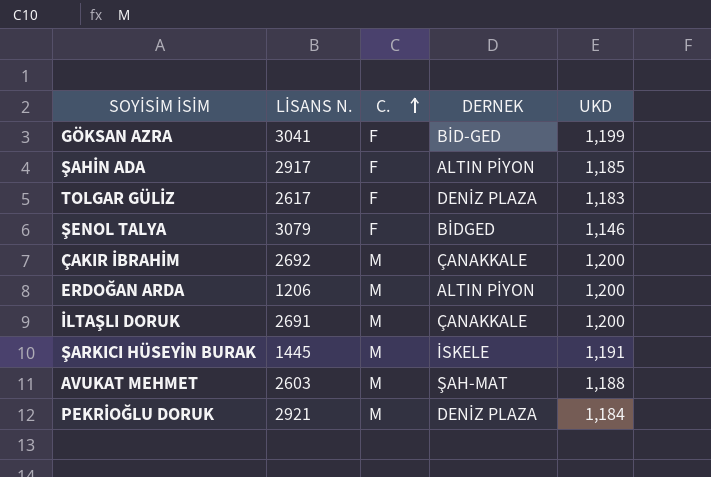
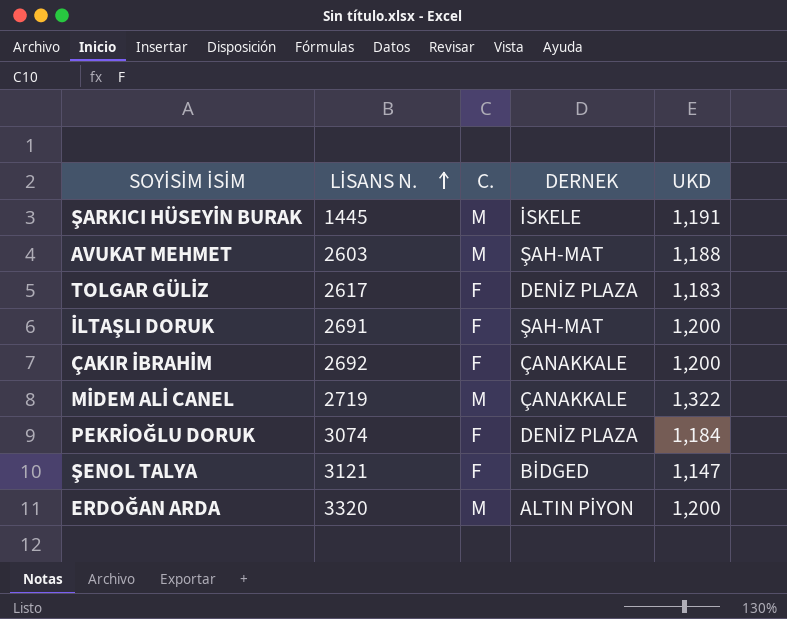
row order: C. ascending -> LİSANS N. ascending
row GÖKSAN AZRA: 3041 | F | BİD-GED | 1,199 -> none
row ŞAHİN ADA: 2917 | F | ALTIN PİYON | 1,185 -> none
İLTAŞLI DORUK | C.: M -> F
İLTAŞLI DORUK | DERNEK: ÇANAKKALE -> ŞAH-MAT
ÇAKIR İBRAHİM | C.: M -> F
row MİDEM ALİ CANEL: none -> 2719 | M | ÇANAKKALE | 1,322
PEKRİOĞLU DORUK | LİSANS N.: 2921 -> 3074
PEKRİOĞLU DORUK | C.: M -> F
ŞENOL TALYA | LİSANS N.: 3079 -> 3121
ŞENOL TALYA | UKD: 1,146 -> 1,147
ERDOĞAN ARDA | LİSANS N.: 1206 -> 3320

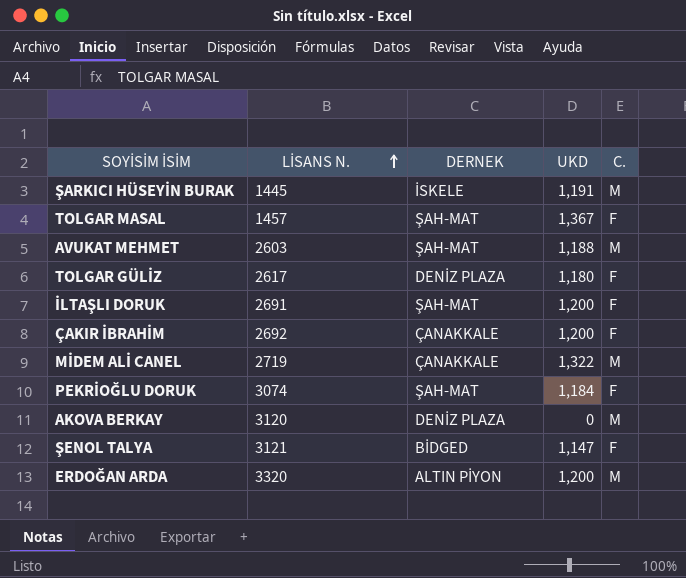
column C. | position: 3 -> 5
row TOLGAR MASAL: none -> 1457 | ŞAH-MAT | 1,367 | F
TOLGAR GÜLİZ | UKD: 1,183 -> 1,180
PEKRİOĞLU DORUK | DERNEK: DENİZ PLAZA -> ŞAH-MAT
row AKOVA BERKAY: none -> 3120 | DENİZ PLAZA | 0 | M

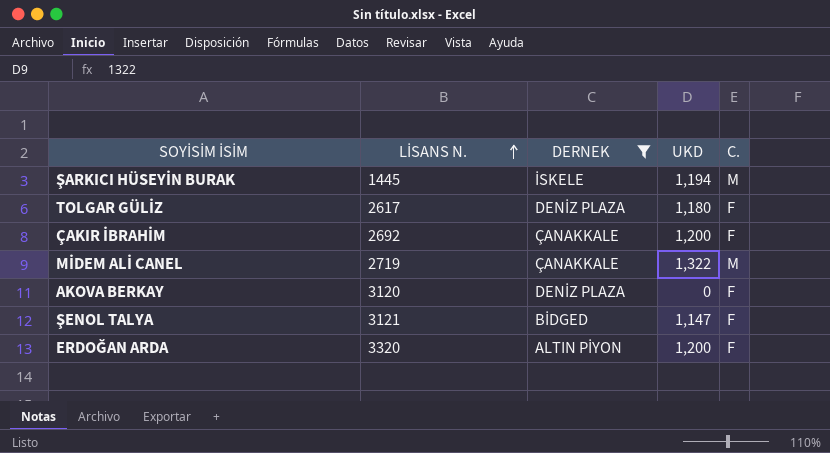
filter: none -> DERNEK != ŞAH-MAT
ŞARKICI HÜSEYİN BURAK | UKD: 1,191 -> 1,194
AKOVA BERKAY | C.: M -> F
ERDOĞAN ARDA | C.: M -> F

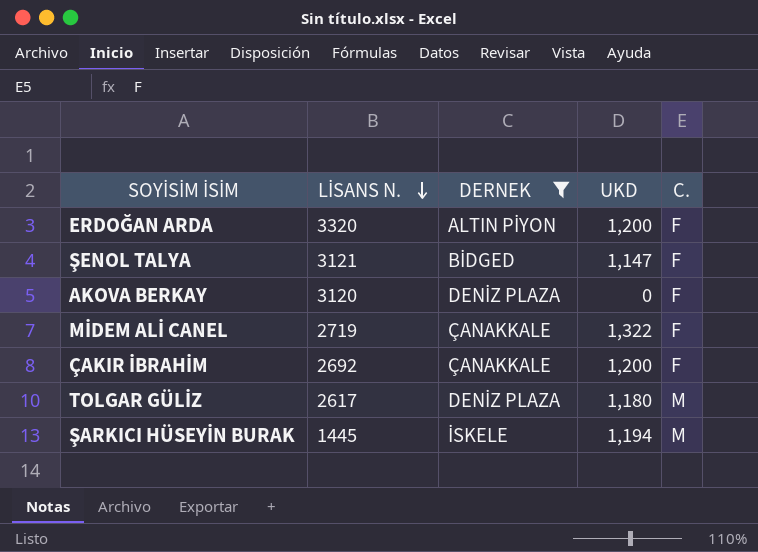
row order: LİSANS N. ascending -> LİSANS N. descending
MİDEM ALİ CANEL | C.: M -> F
TOLGAR GÜLİZ | C.: F -> M

